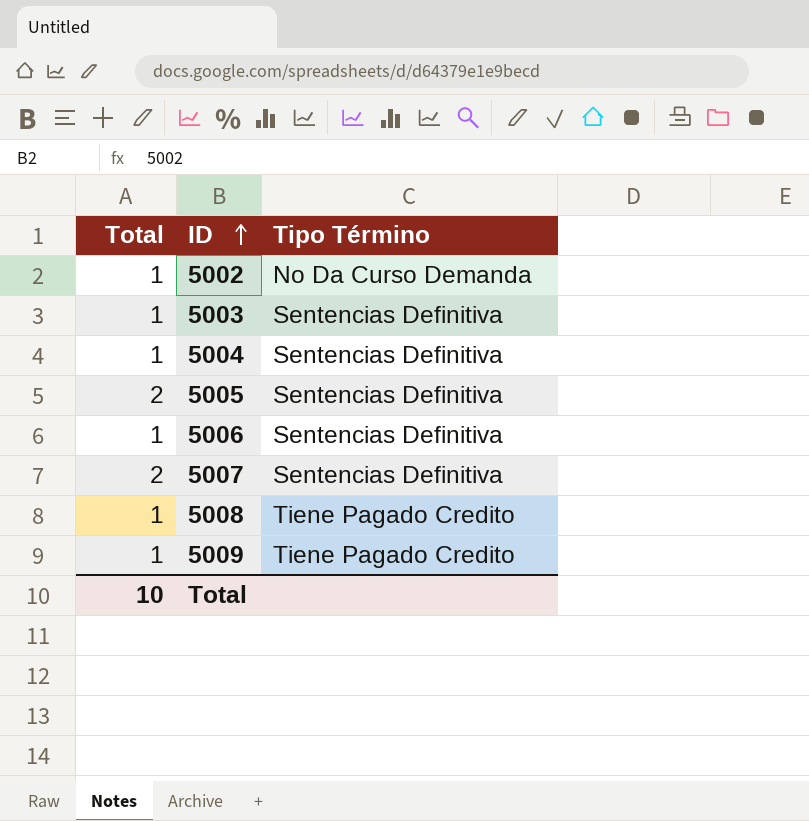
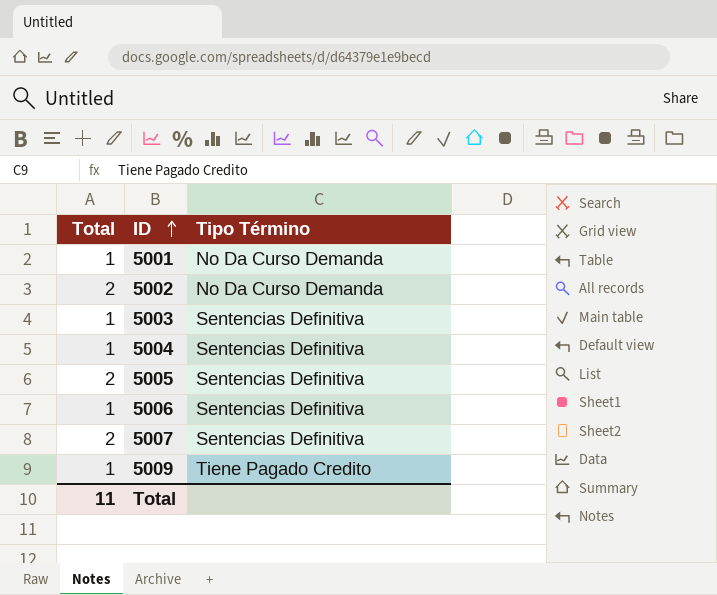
row 5008: 1 | Tiene Pagado Credito -> none
row 5001: none -> 1 | No Da Curso Demanda
5002 | Total: 1 -> 2
Total | Total: 10 -> 11

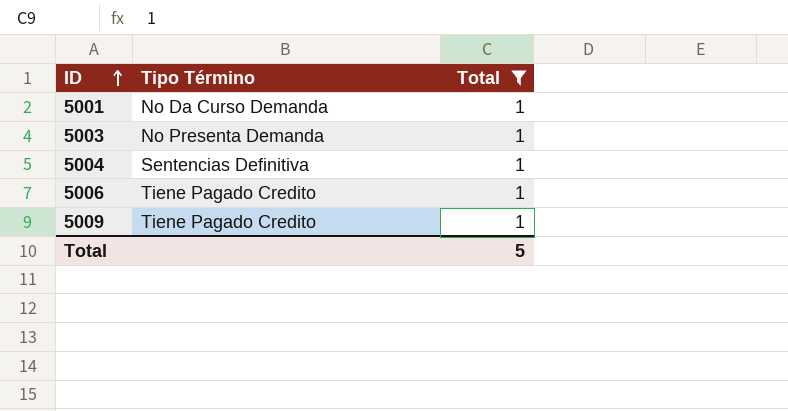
filter: none -> Total = 1
column Total | position: 1 -> 3
5003 | Tipo Término: Sentencias Definitiva -> No Presenta Demanda
5006 | Tipo Término: Sentencias Definitiva -> Tiene Pagado Credito
Total | Total: 11 -> 5

